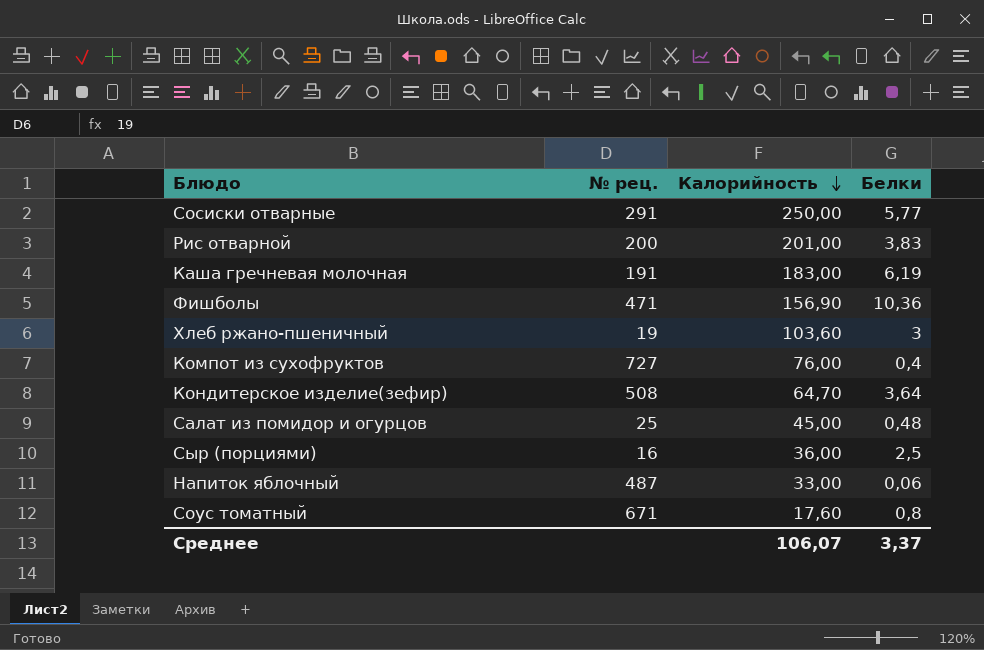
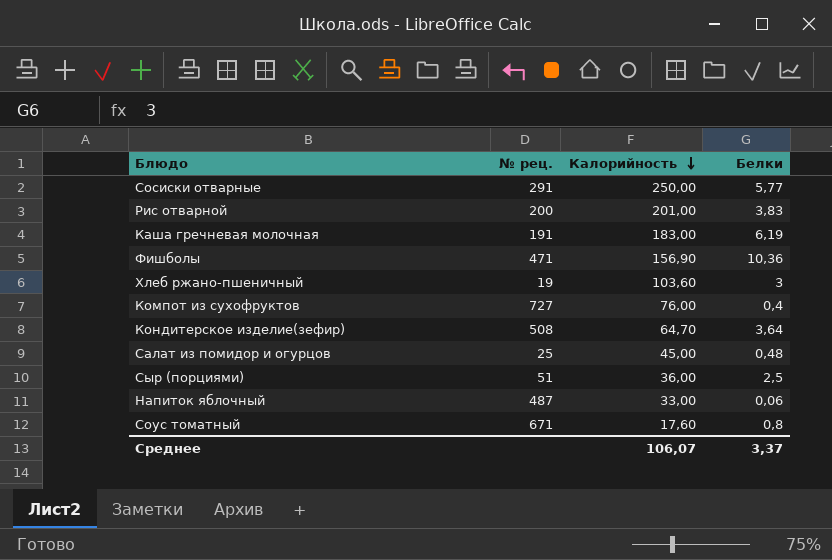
Сыр (порциями) | № рец.: 16 -> 51

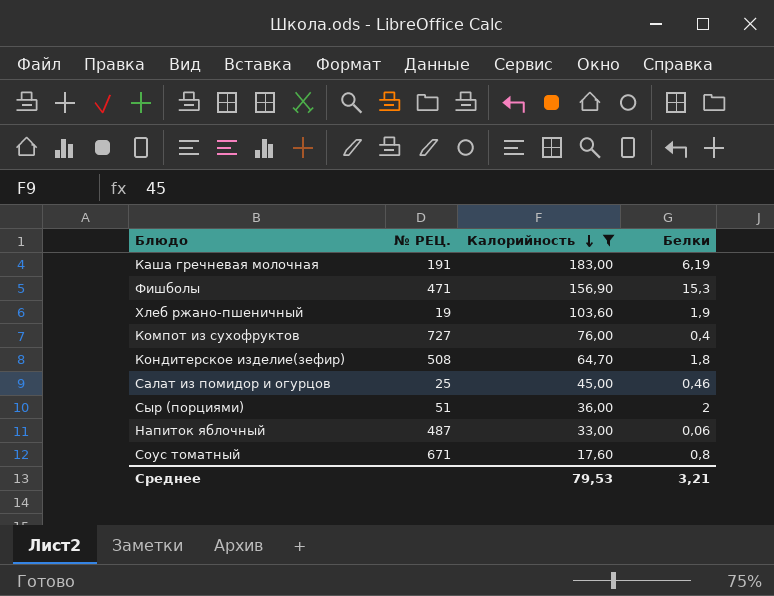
filter: none -> Калорийность <= 183,00
column name: № рец. -> № РЕЦ.
Фишболы | Белки: 10,36 -> 15,3
Хлеб ржано-пшеничный | Белки: 3 -> 1,9
Кондитерское изделие(зефир) | Белки: 3,64 -> 1,8
Салат из помидор и огурцов | Белки: 0,48 -> 0,46
Сыр (порциями) | Белки: 2,5 -> 2
Среднее | Калорийность: 106,07 -> 79,53
Среднее | Белки: 3,37 -> 3,21

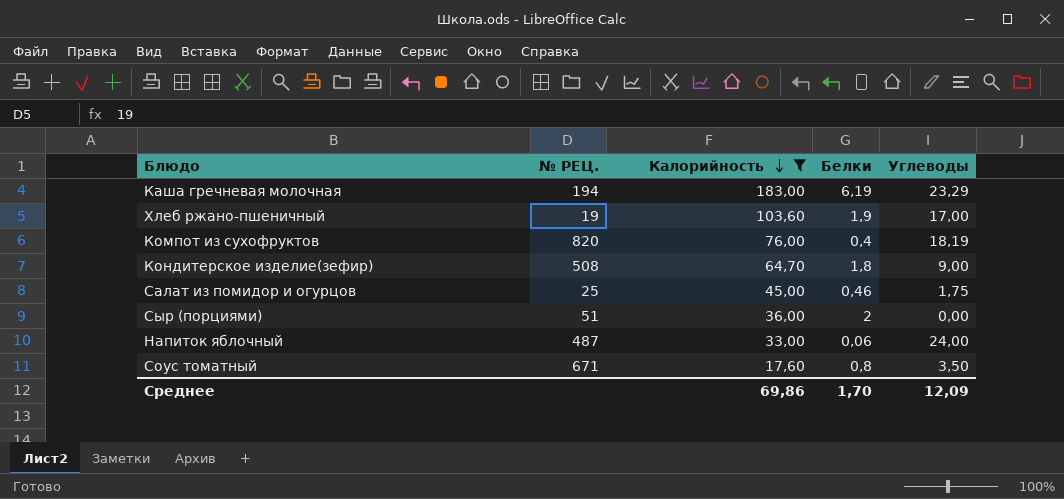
column Углеводы | position: none -> 5
row Фишболы: 471 | 156,90 | 15,3 -> none
Каша гречневая молочная | № РЕЦ.: 191 -> 194
Компот из сухофруктов | № РЕЦ.: 727 -> 820
Среднее | Калорийность: 79,53 -> 69,86
Среднее | Белки: 3,21 -> 1,70

